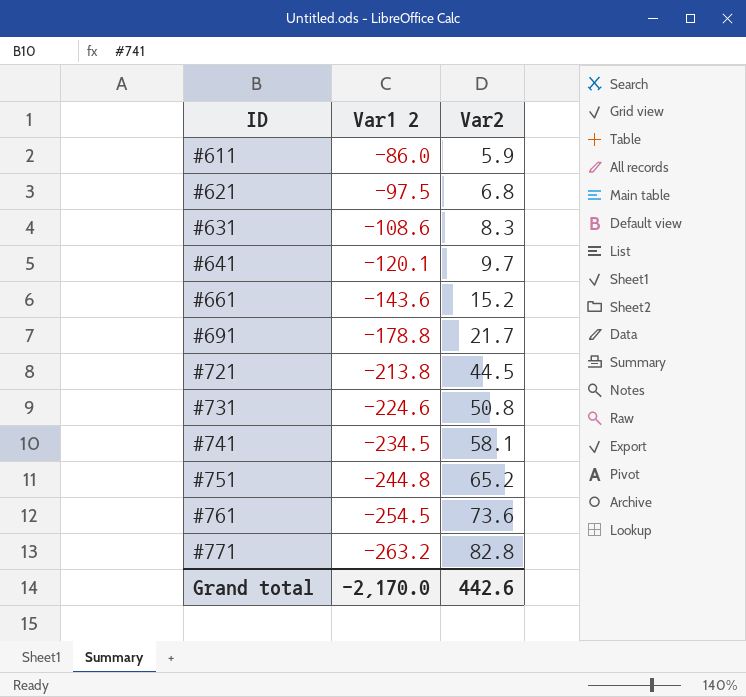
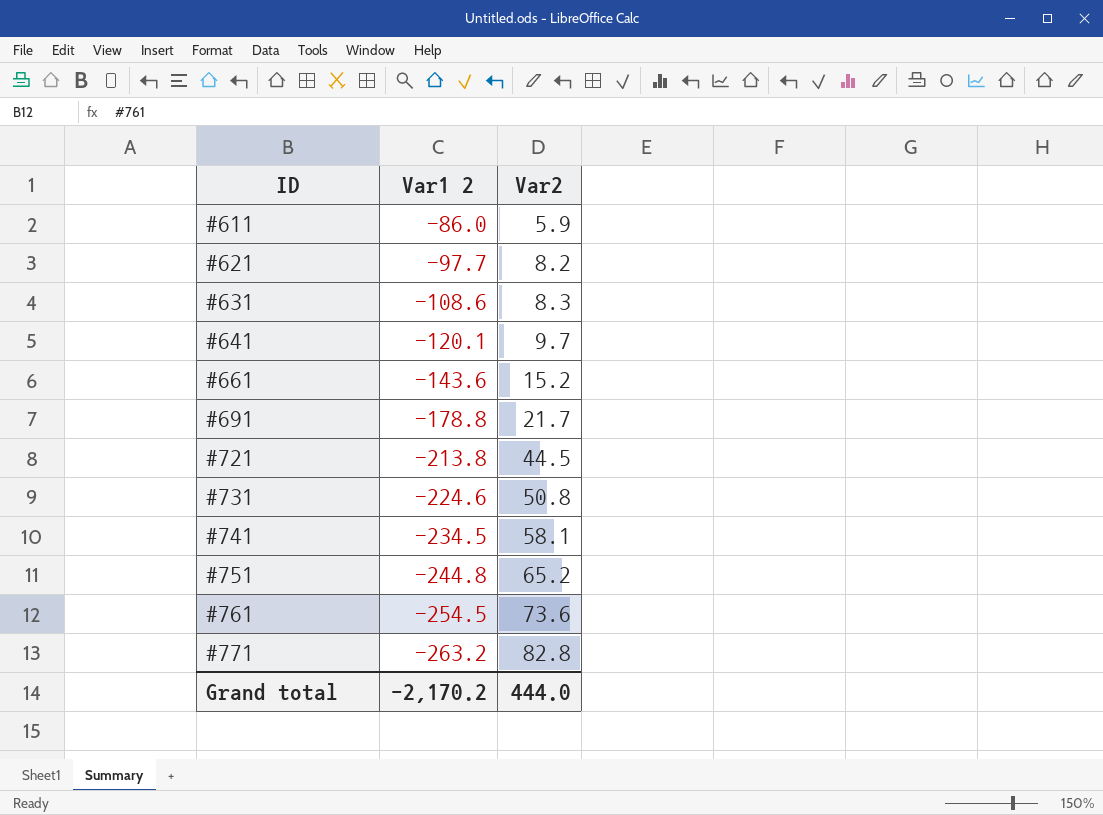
#621 | Var1 2: -97.5 -> -97.7
#621 | Var2: 6.8 -> 8.2
Grand total | Var1 2: -2,170.0 -> -2,170.2
Grand total | Var2: 442.6 -> 444.0

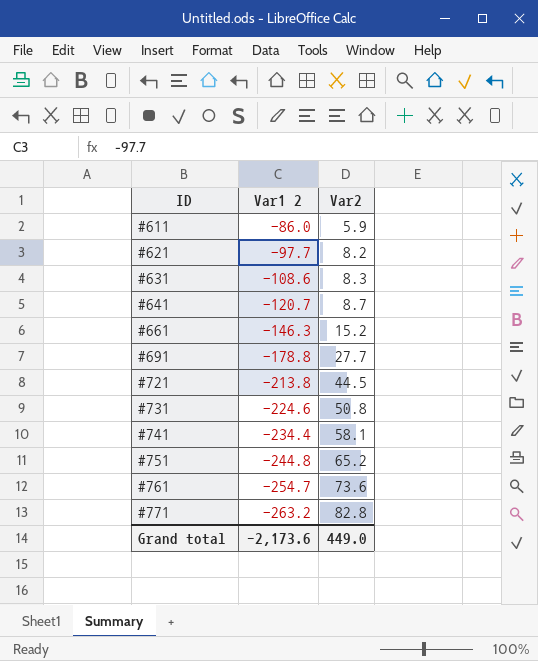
#641 | Var1 2: -120.1 -> -120.7
#641 | Var2: 9.7 -> 8.7
#661 | Var1 2: -143.6 -> -146.3
#691 | Var2: 21.7 -> 27.7
#741 | Var1 2: -234.5 -> -234.4
#761 | Var1 2: -254.5 -> -254.7
Grand total | Var1 2: -2,170.2 -> -2,173.6
Grand total | Var2: 444.0 -> 449.0

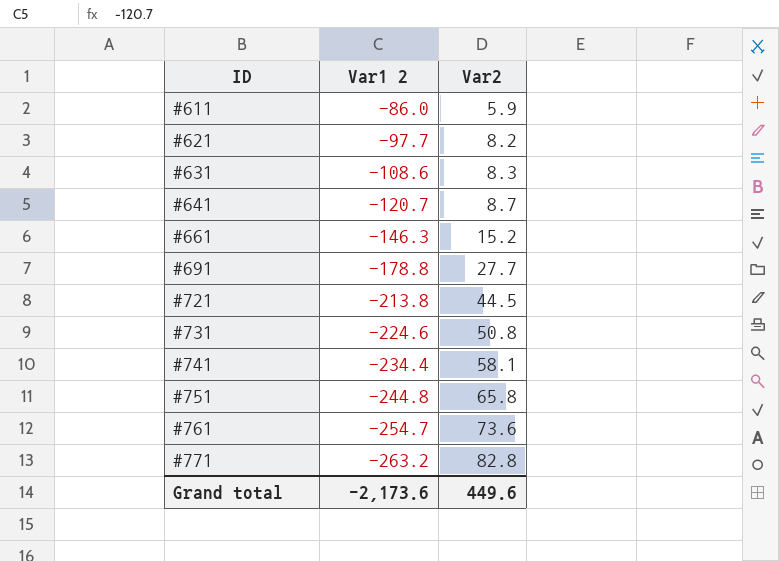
#751 | Var2: 65.2 -> 65.8
Grand total | Var2: 449.0 -> 449.6

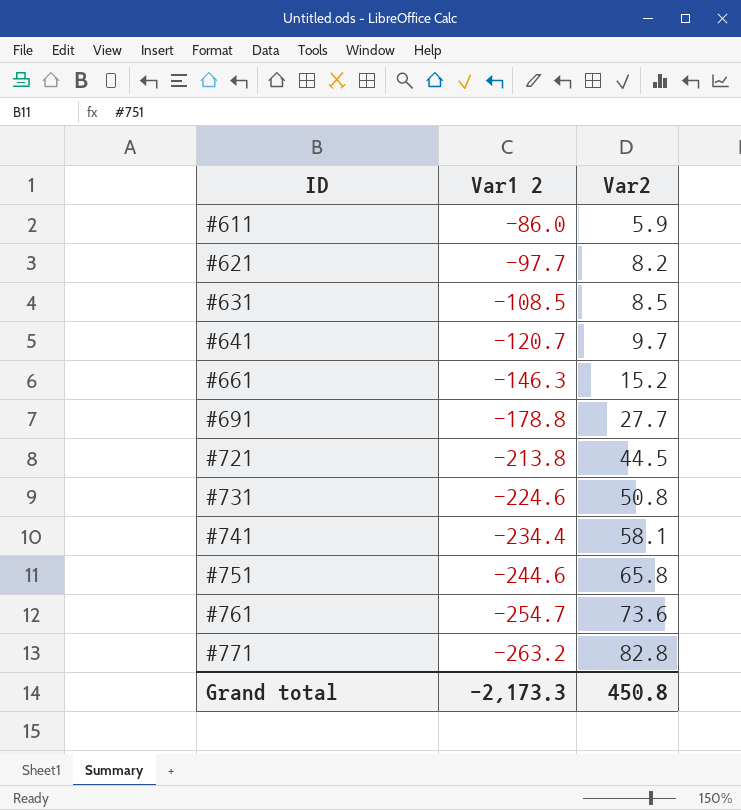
#631 | Var1 2: -108.6 -> -108.5
#631 | Var2: 8.3 -> 8.5
#641 | Var2: 8.7 -> 9.7
#751 | Var1 2: -244.8 -> -244.6
Grand total | Var1 2: -2,173.6 -> -2,173.3
Grand total | Var2: 449.6 -> 450.8

